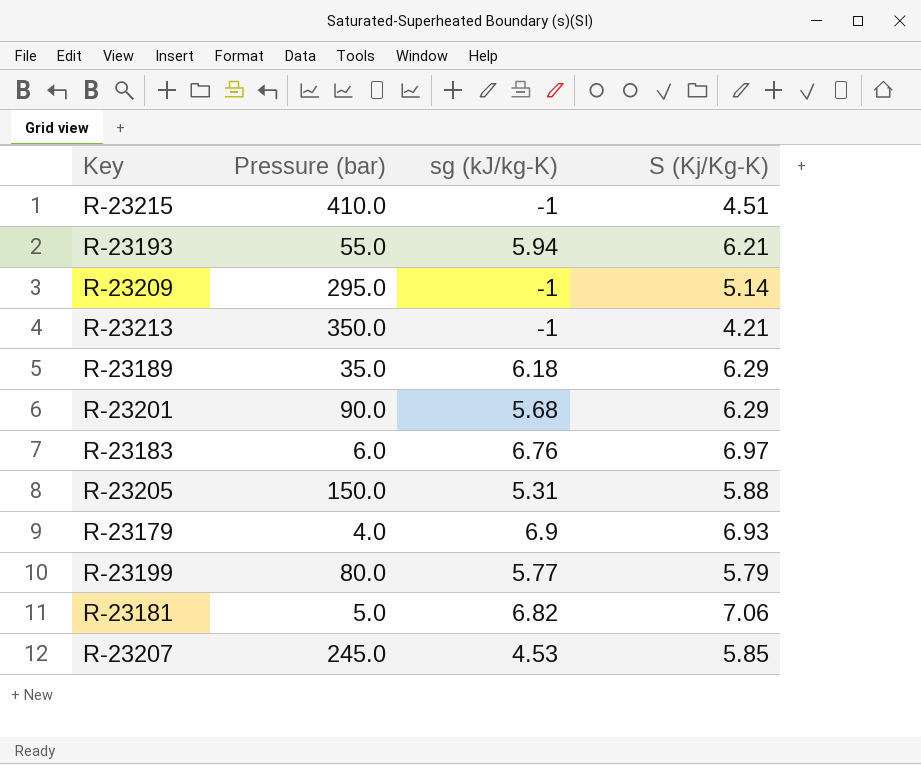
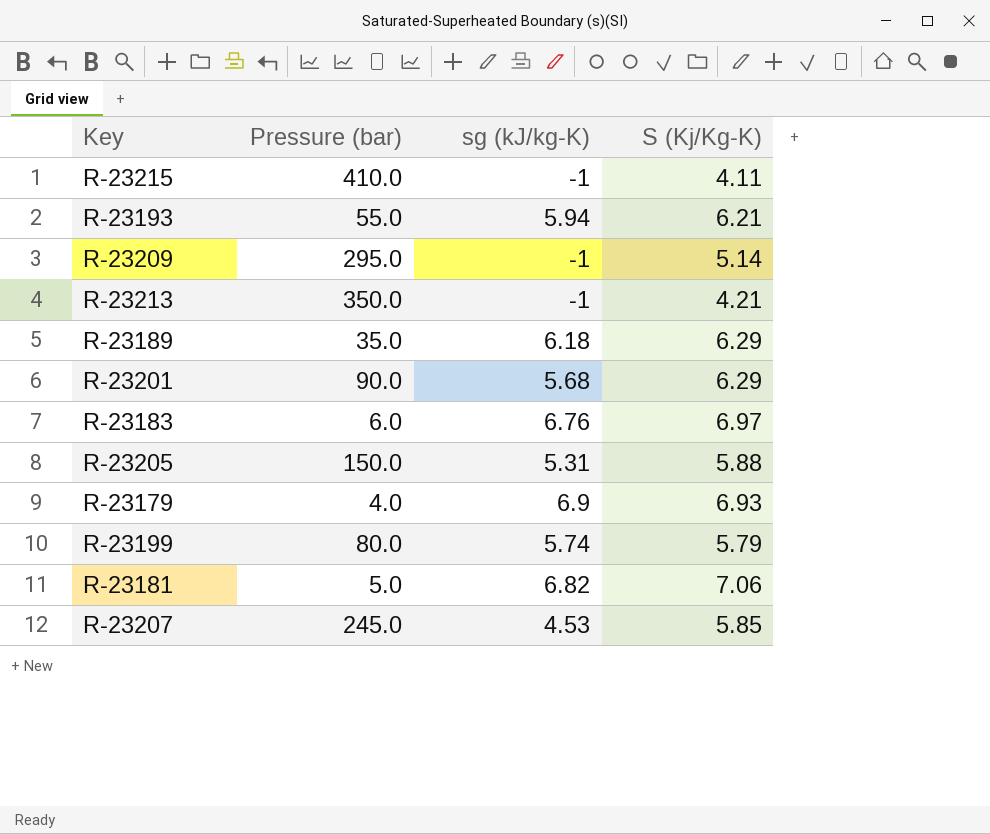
R-23215 | S (Kj/Kg-K): 4.51 -> 4.11
R-23199 | sg (kJ/kg-K): 5.77 -> 5.74

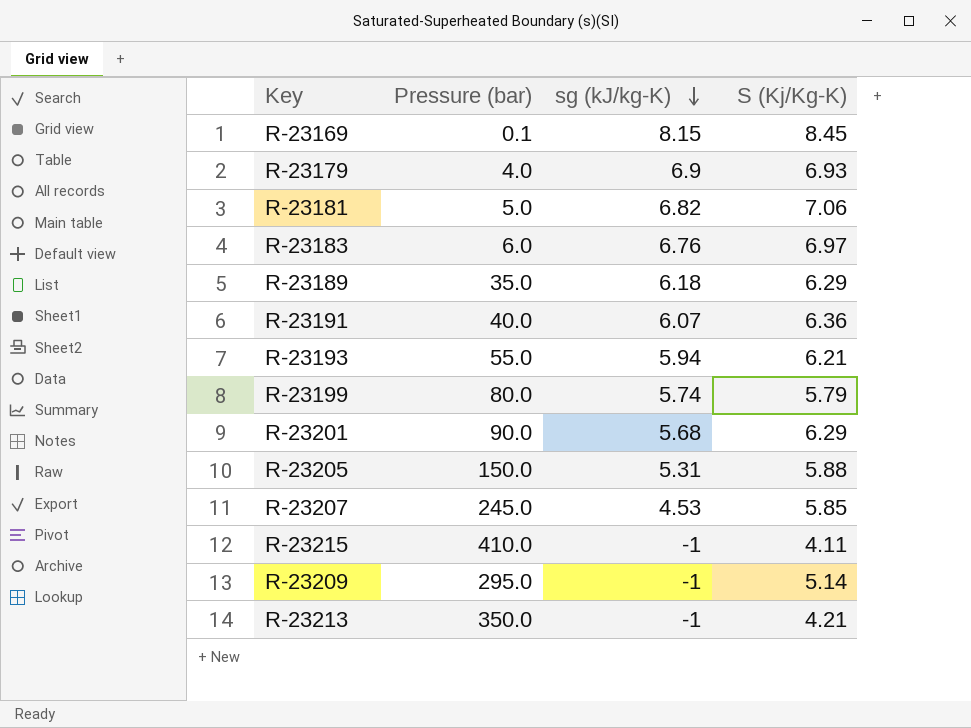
row order: none -> sg (kJ/kg-K) descending
row R-23169: none -> 0.1 | 8.15 | 8.45
row R-23191: none -> 40.0 | 6.07 | 6.36

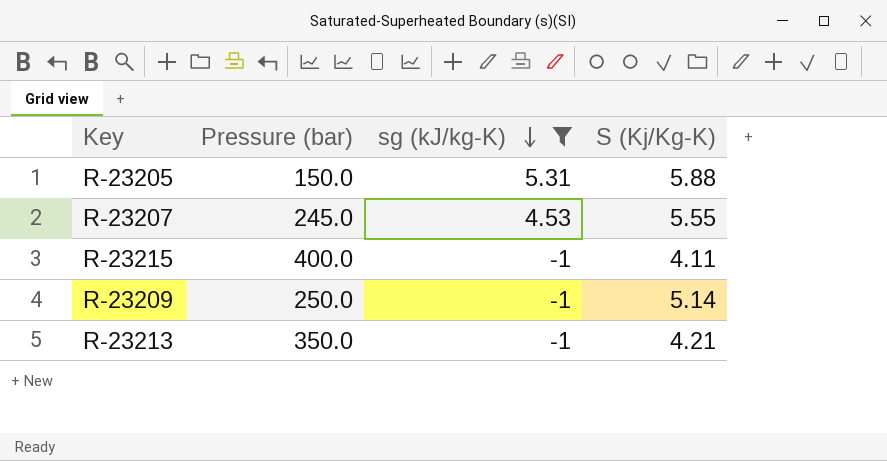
filter: none -> sg (kJ/kg-K) <= 5.31
R-23207 | S (Kj/Kg-K): 5.85 -> 5.55
R-23215 | Pressure (bar): 410.0 -> 400.0
R-23209 | Pressure (bar): 295.0 -> 250.0

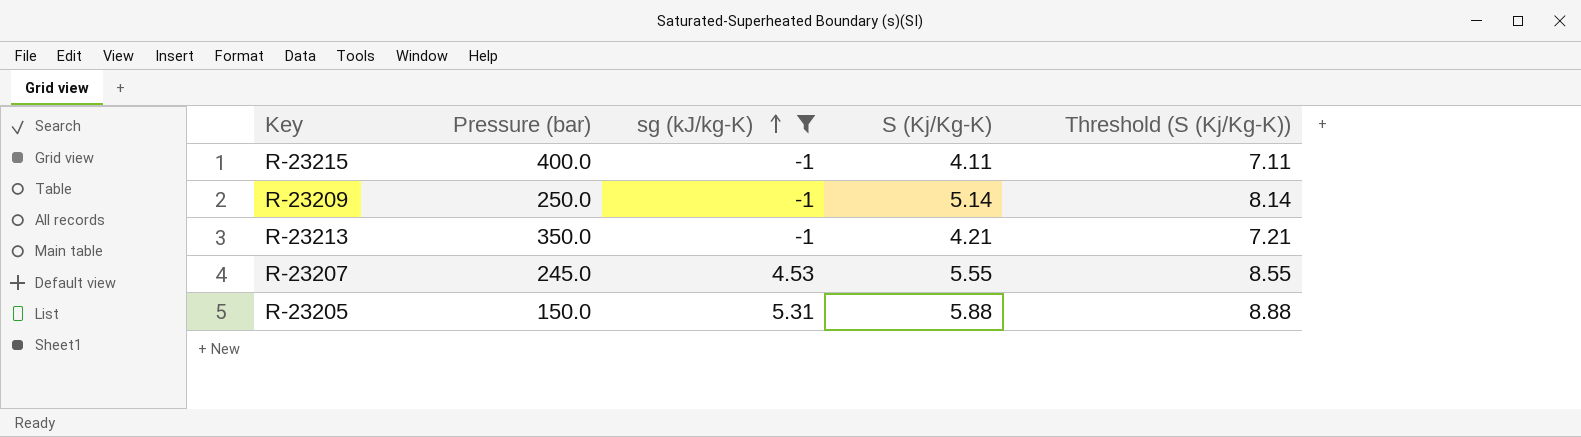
row order: sg (kJ/kg-K) descending -> sg (kJ/kg-K) ascending
column Threshold (S (Kj/Kg-K)) | formula: none -> [S (Kj/Kg-K)] + 3

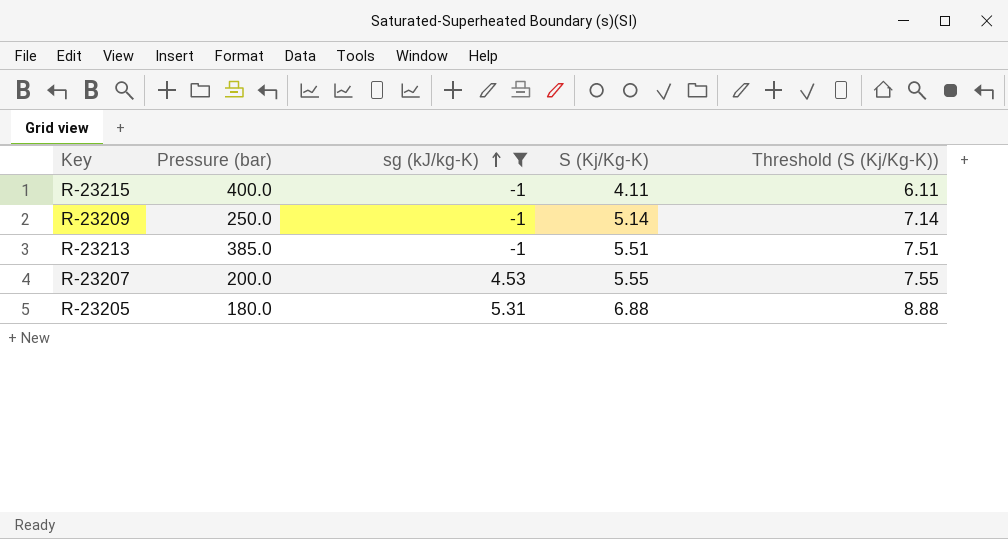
column Threshold (S (Kj/Kg-K)) | formula: [S (Kj/Kg-K)] + 3 -> [S (Kj/Kg-K)] + 2
R-23213 | Pressure (bar): 350.0 -> 385.0
R-23213 | S (Kj/Kg-K): 4.21 -> 5.51
R-23207 | Pressure (bar): 245.0 -> 200.0
R-23205 | Pressure (bar): 150.0 -> 180.0
R-23205 | S (Kj/Kg-K): 5.88 -> 6.88

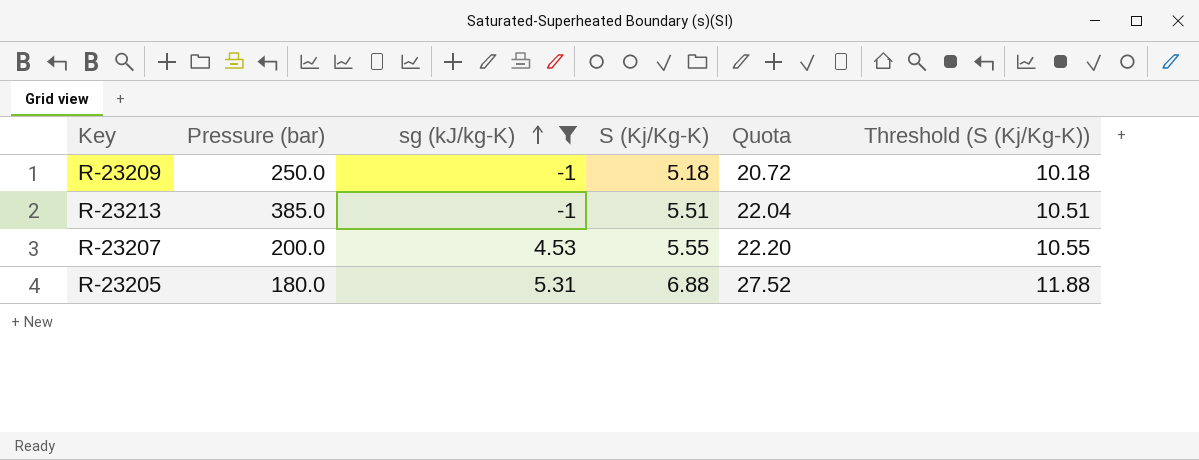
column Quota | formula: none -> [S (Kj/Kg-K)] * 4
column Threshold (S (Kj/Kg-K)) | formula: [S (Kj/Kg-K)] + 2 -> [S (Kj/Kg-K)] + 5
row R-23215: 400.0 | -1 | 4.11 | 6.11 -> none
R-23209 | S (Kj/Kg-K): 5.14 -> 5.18

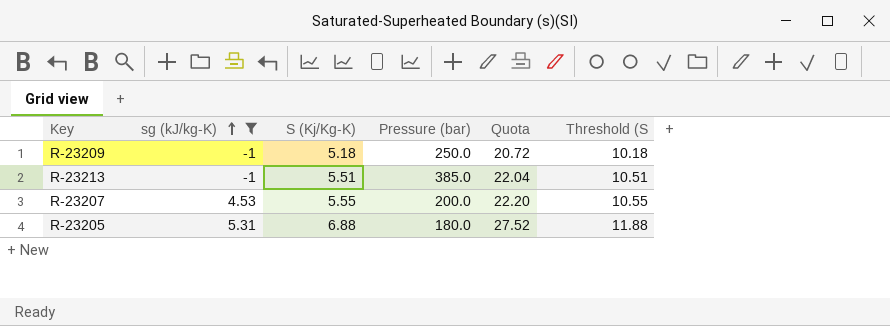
column Pressure (bar) | position: 2 -> 4
column name: Threshold (S (Kj/Kg-K)) -> Threshold (S

